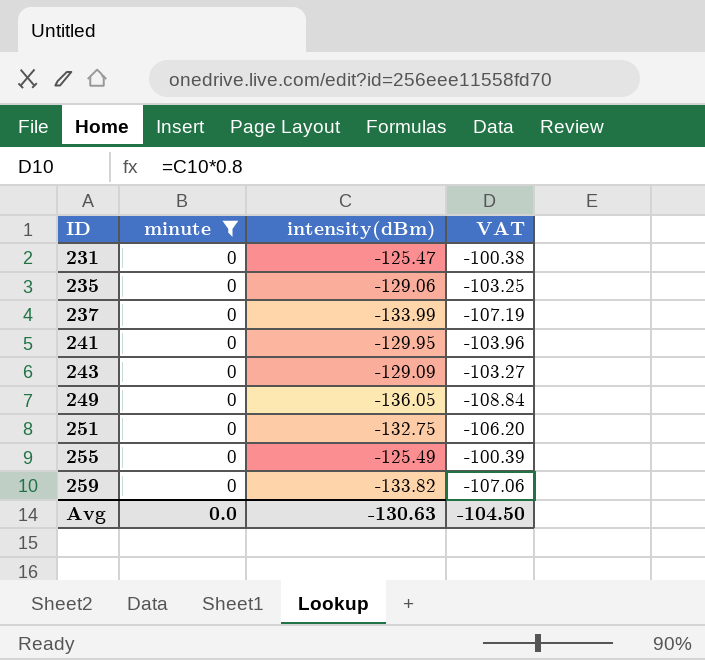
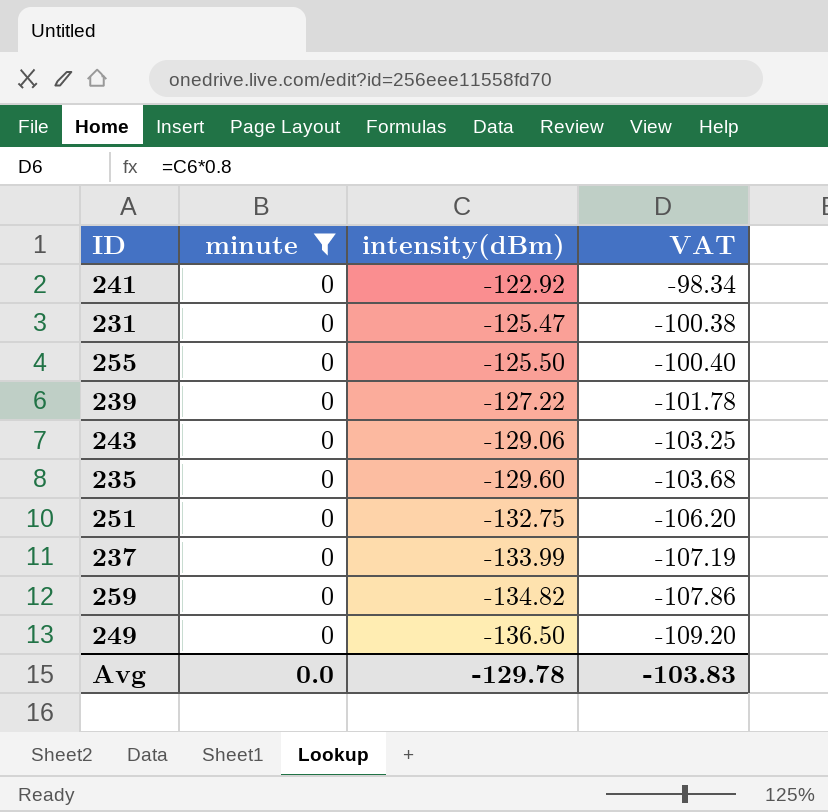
row order: ID ascending -> intensity(dBm) descending
241 | intensity(dBm): -129.95 -> -122.92
241 | VAT: -103.96 -> -98.34
255 | intensity(dBm): -125.49 -> -125.50
255 | VAT: -100.39 -> -100.40
row 239: none -> 0 | -127.22 | -101.78
243 | intensity(dBm): -129.09 -> -129.06
243 | VAT: -103.27 -> -103.25
235 | intensity(dBm): -129.06 -> -129.60
235 | VAT: -103.25 -> -103.68
259 | intensity(dBm): -133.82 -> -134.82
259 | VAT: -107.06 -> -107.86
249 | intensity(dBm): -136.05 -> -136.50
249 | VAT: -108.84 -> -109.20
Avg | intensity(dBm): -130.63 -> -129.78
Avg | VAT: -104.50 -> -103.83

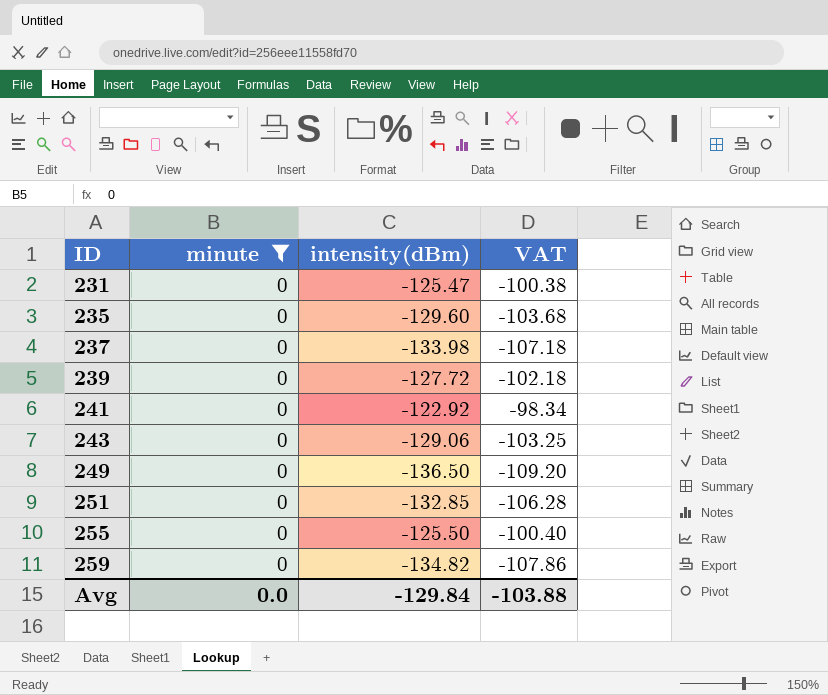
row order: intensity(dBm) descending -> ID ascending
237 | intensity(dBm): -133.99 -> -133.98
237 | VAT: -107.19 -> -107.18
239 | intensity(dBm): -127.22 -> -127.72
239 | VAT: -101.78 -> -102.18
251 | intensity(dBm): -132.75 -> -132.85
251 | VAT: -106.20 -> -106.28
Avg | intensity(dBm): -129.78 -> -129.84
Avg | VAT: -103.83 -> -103.88

